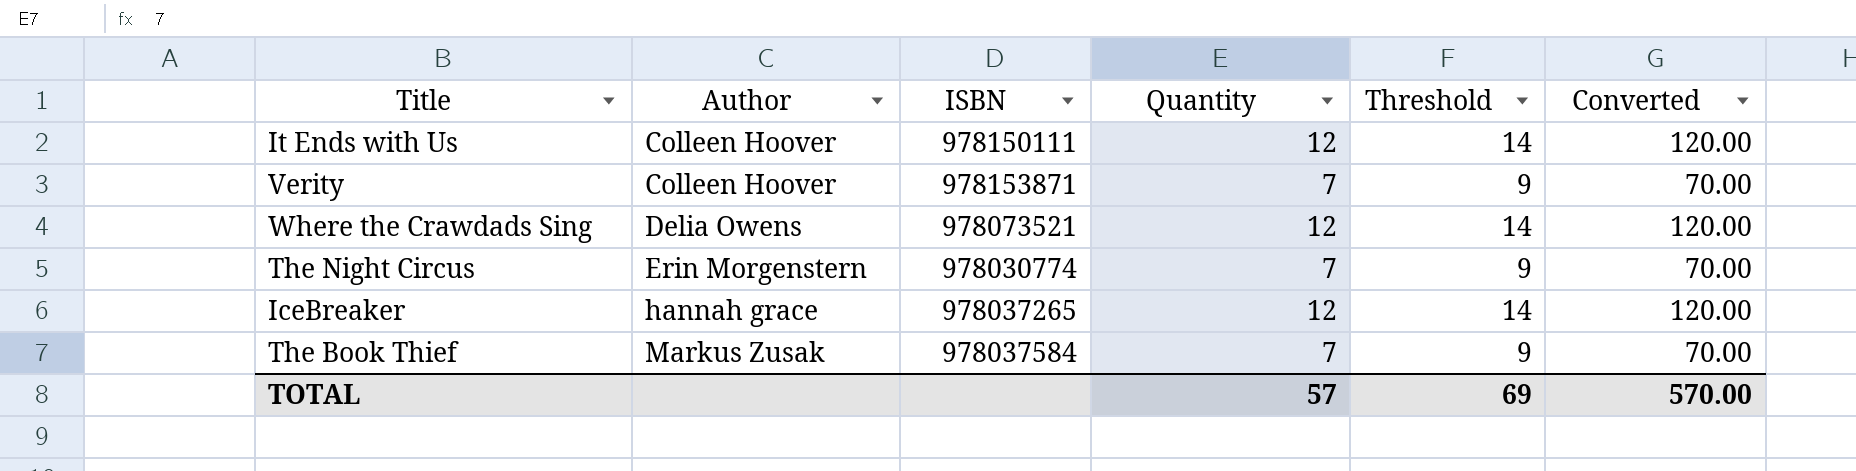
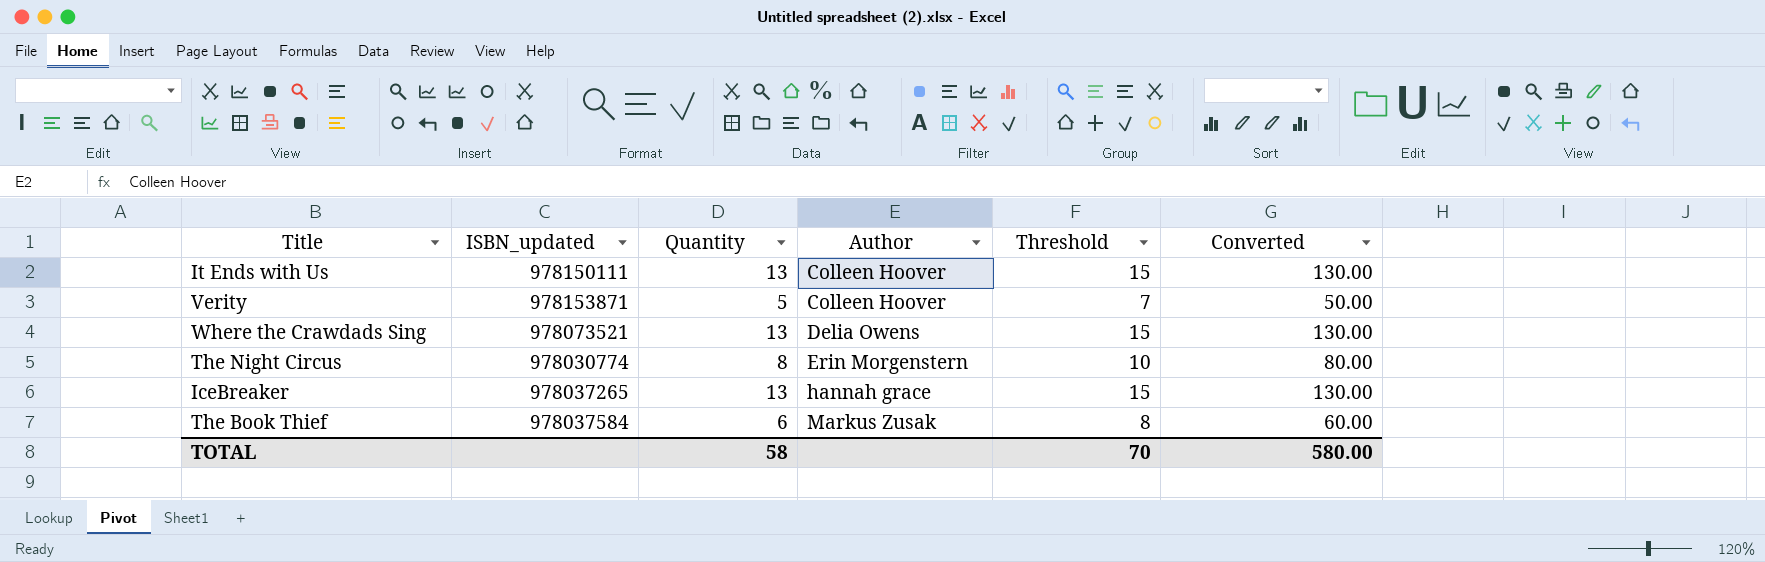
column name: ISBN -> ISBN_updated
column Author | position: 2 -> 4
It Ends with Us | Quantity: 12 -> 13
It Ends with Us | Threshold: 14 -> 15
It Ends with Us | Converted: 120.00 -> 130.00
Verity | Quantity: 7 -> 5
Verity | Threshold: 9 -> 7
Verity | Converted: 70.00 -> 50.00
Where the Crawdads Sing | Quantity: 12 -> 13
Where the Crawdads Sing | Threshold: 14 -> 15
Where the Crawdads Sing | Converted: 120.00 -> 130.00
The Night Circus | Quantity: 7 -> 8
The Night Circus | Threshold: 9 -> 10
The Night Circus | Converted: 70.00 -> 80.00
IceBreaker | Quantity: 12 -> 13
IceBreaker | Threshold: 14 -> 15
IceBreaker | Converted: 120.00 -> 130.00
The Book Thief | Quantity: 7 -> 6
The Book Thief | Threshold: 9 -> 8
The Book Thief | Converted: 70.00 -> 60.00
TOTAL | Quantity: 57 -> 58
TOTAL | Threshold: 69 -> 70
TOTAL | Converted: 570.00 -> 580.00

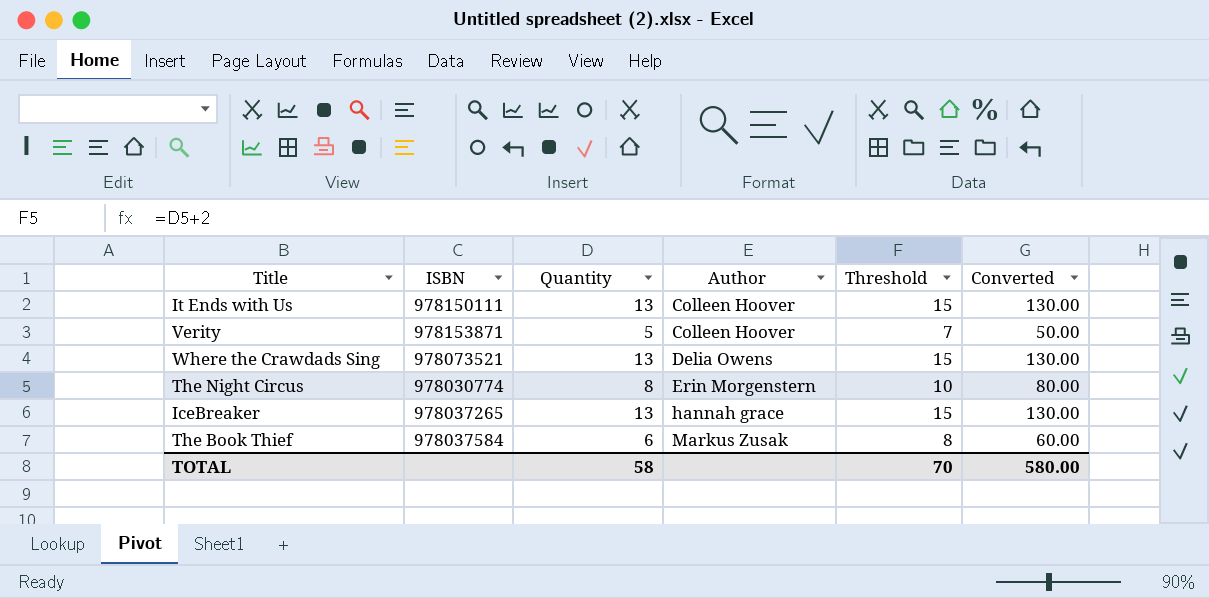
column name: ISBN_updated -> ISBN

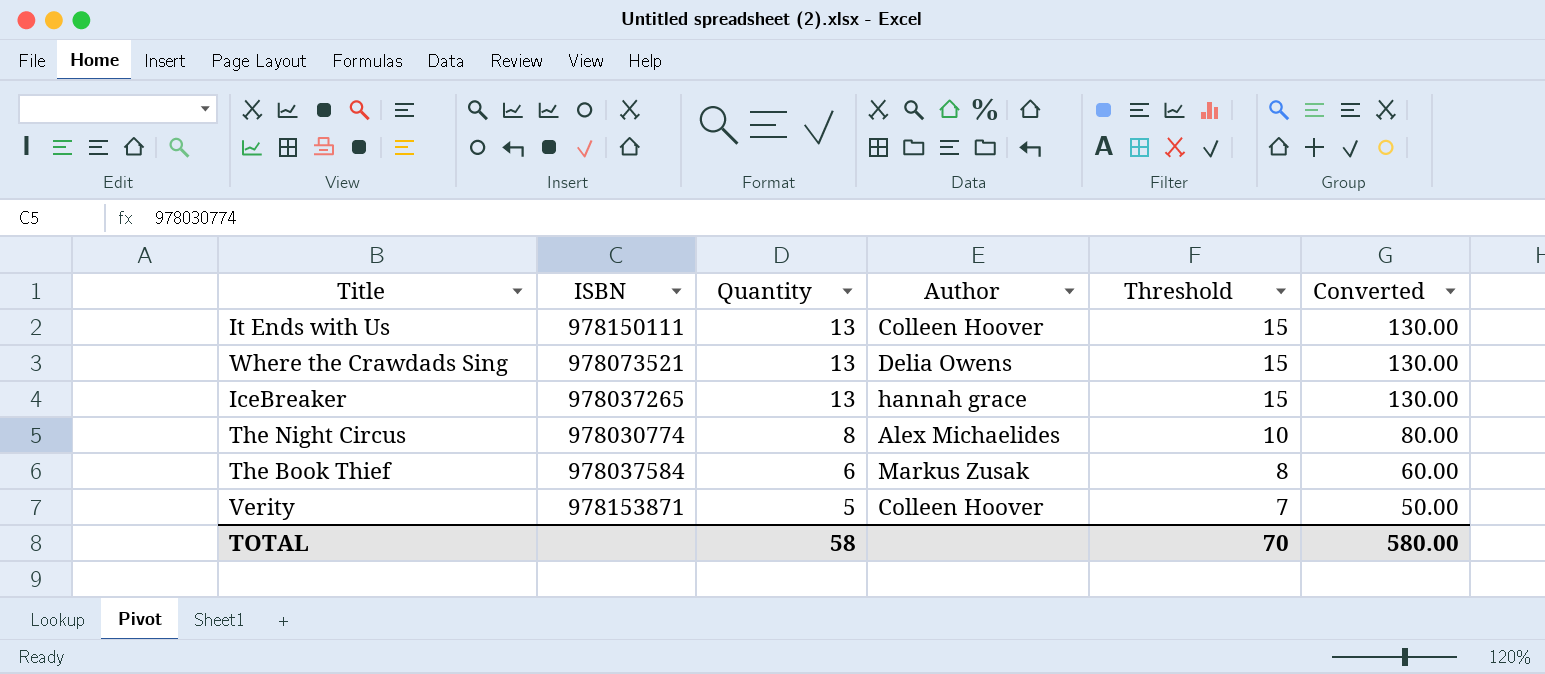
row order: Author ascending -> Quantity descending
The Night Circus | Author: Erin Morgenstern -> Alex Michaelides

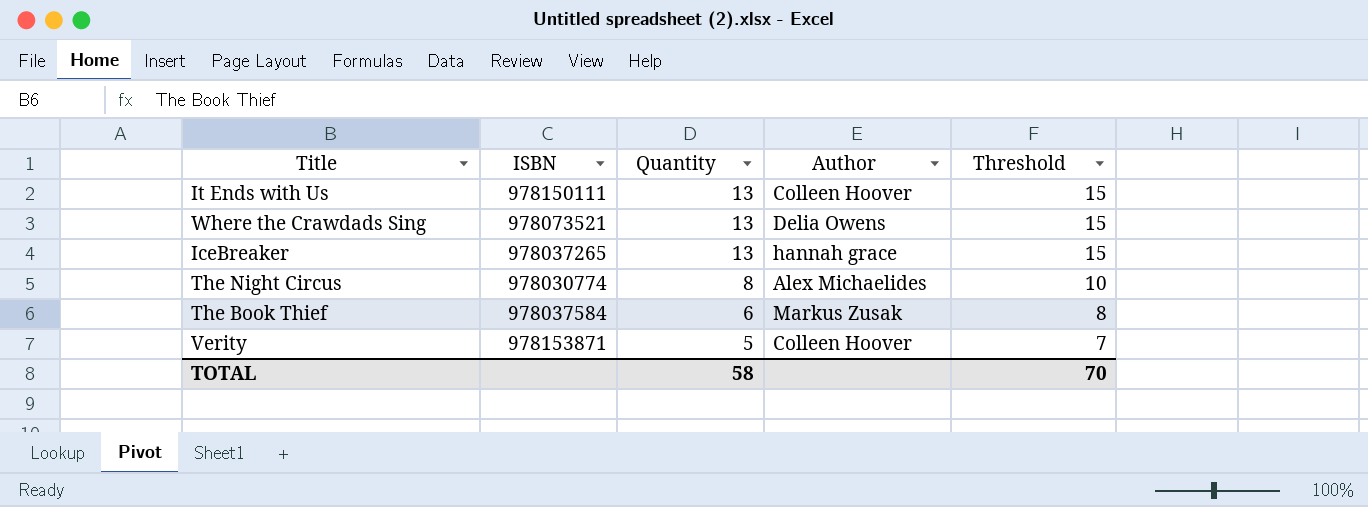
column Converted | formula: [Quantity] * 10 -> none

